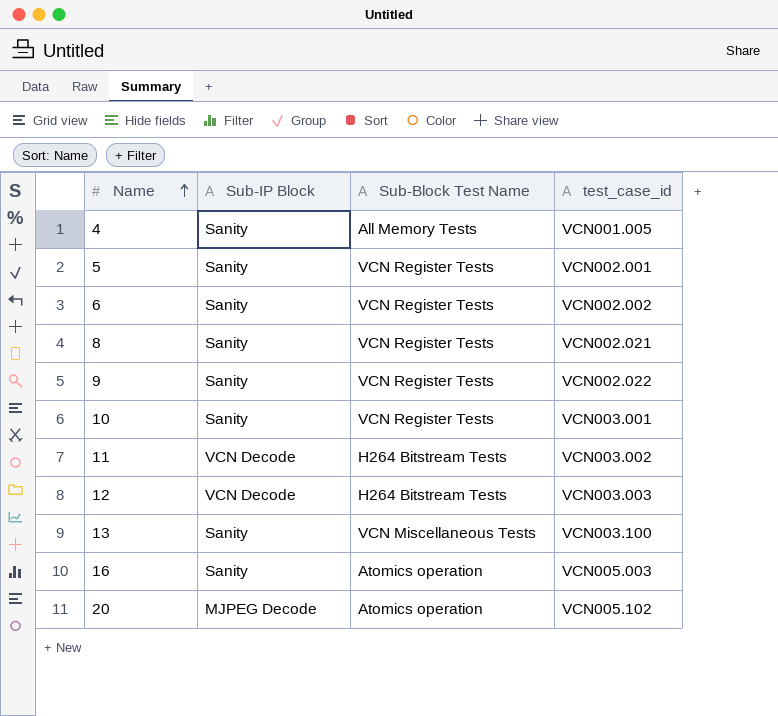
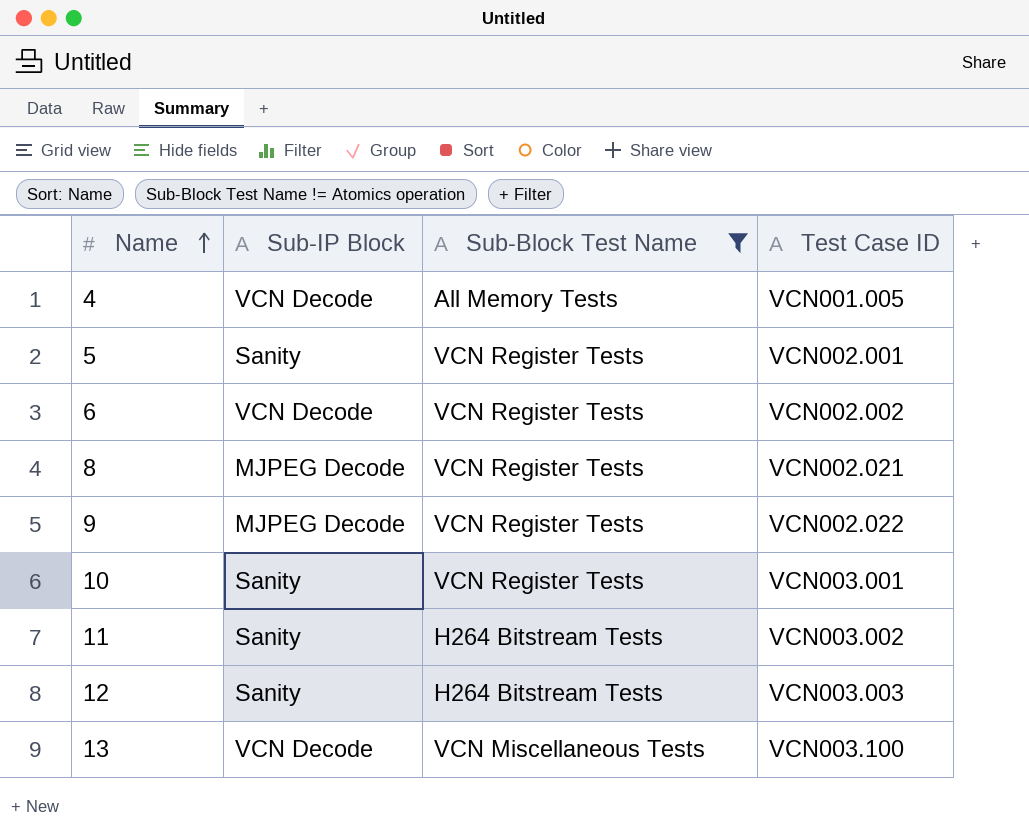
filter: none -> Sub-Block Test Name != Atomics operation
column name: test_case_id -> Test Case ID
4 | Sub-IP Block: Sanity -> VCN Decode
6 | Sub-IP Block: Sanity -> VCN Decode
8 | Sub-IP Block: Sanity -> MJPEG Decode
9 | Sub-IP Block: Sanity -> MJPEG Decode
11 | Sub-IP Block: VCN Decode -> Sanity
12 | Sub-IP Block: VCN Decode -> Sanity
13 | Sub-IP Block: Sanity -> VCN Decode

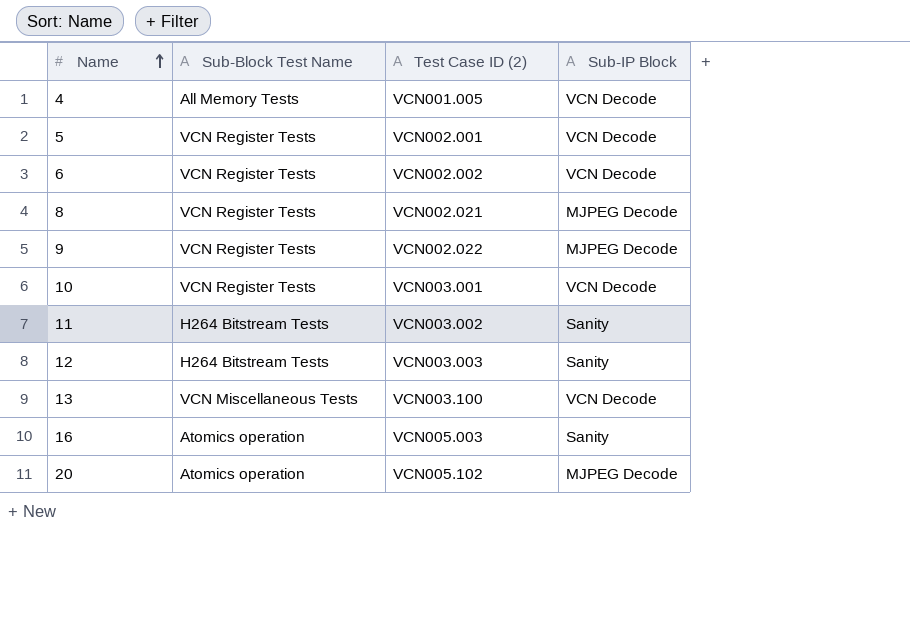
filter: Sub-Block Test Name != Atomics operation -> none
column name: Test Case ID -> Test Case ID (2)
column Sub-IP Block | position: 2 -> 4
5 | Sub-IP Block: Sanity -> VCN Decode
10 | Sub-IP Block: Sanity -> VCN Decode

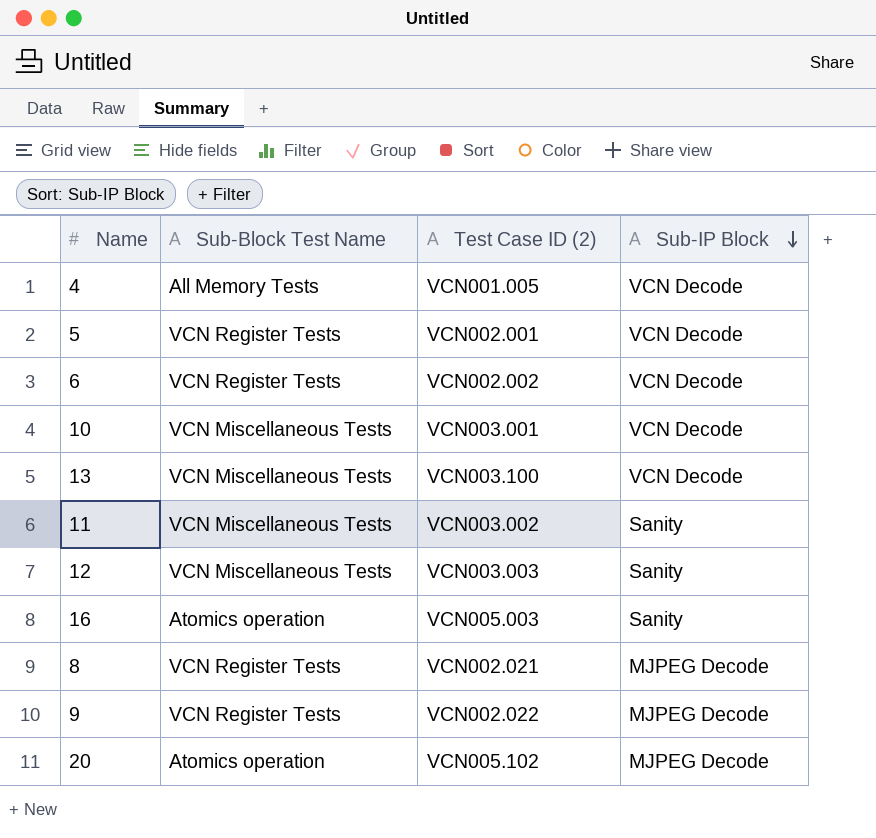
row order: Name ascending -> Sub-IP Block descending
10 | Sub-Block Test Name: VCN Register Tests -> VCN Miscellaneous Tests
11 | Sub-Block Test Name: H264 Bitstream Tests -> VCN Miscellaneous Tests
12 | Sub-Block Test Name: H264 Bitstream Tests -> VCN Miscellaneous Tests

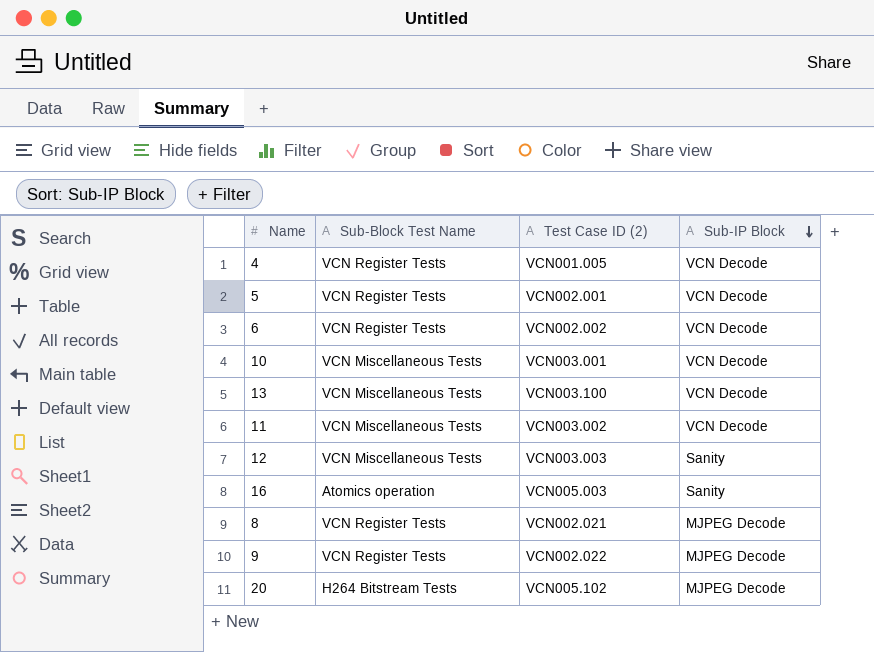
4 | Sub-Block Test Name: All Memory Tests -> VCN Register Tests
11 | Sub-IP Block: Sanity -> VCN Decode
20 | Sub-Block Test Name: Atomics operation -> H264 Bitstream Tests

